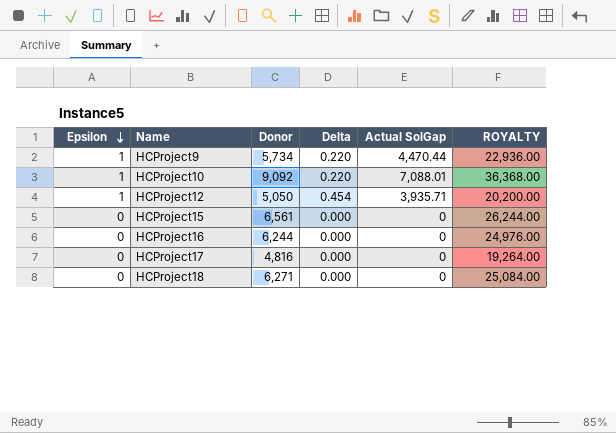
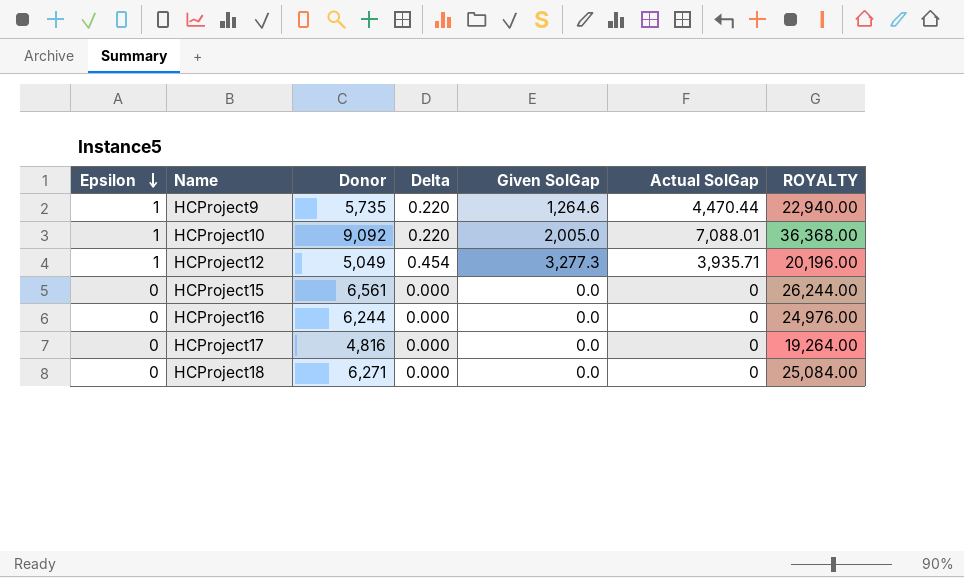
column Given SolGap | position: none -> 5
HCProject9 | Donor: 5,734 -> 5,735
HCProject9 | ROYALTY: 22,936.00 -> 22,940.00
HCProject12 | Donor: 5,050 -> 5,049
HCProject12 | ROYALTY: 20,200.00 -> 20,196.00

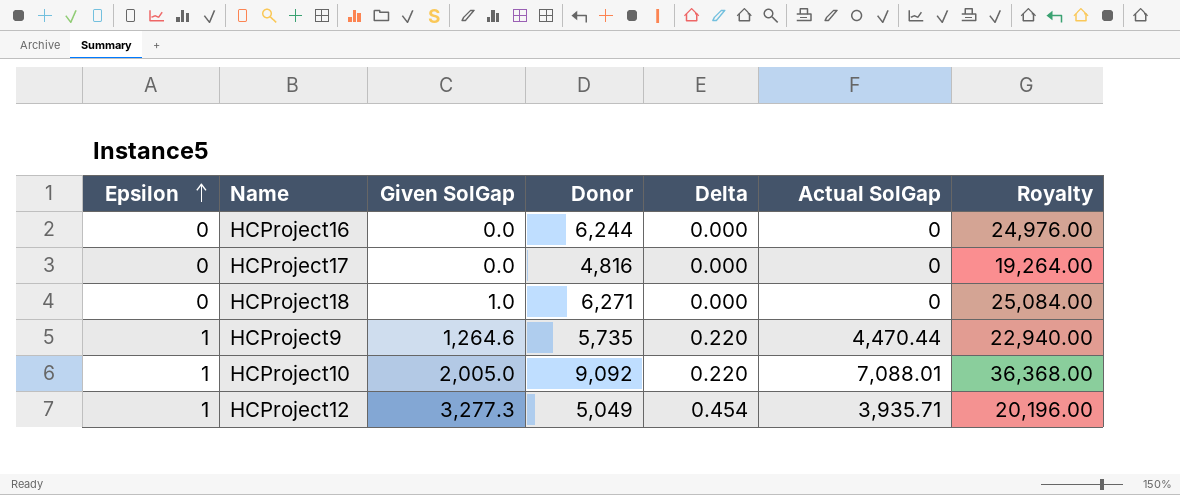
row order: Epsilon descending -> Epsilon ascending
column Given SolGap | position: 5 -> 3
column name: ROYALTY -> Royalty
row HCProject15: 0 | 6,561 | 0.000 | 0.0 | 0 | 26,244.00 -> none
HCProject18 | Given SolGap: 0.0 -> 1.0

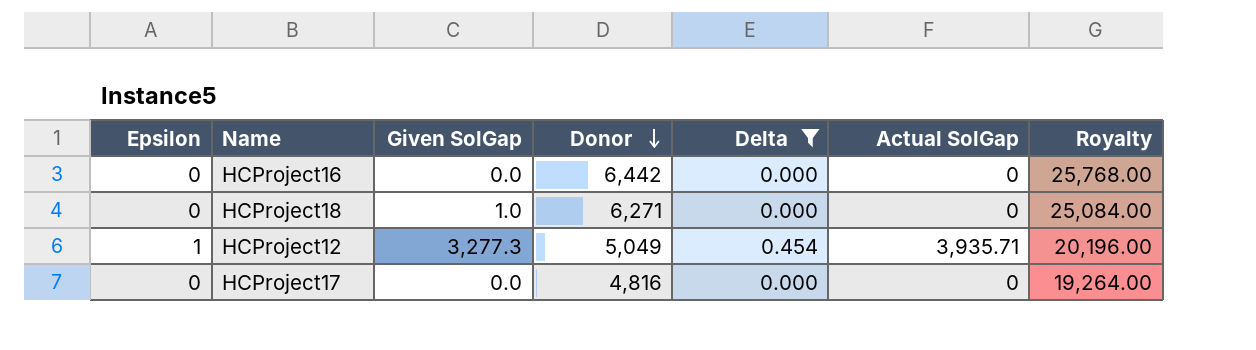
filter: none -> Delta != 0.220
row order: Epsilon ascending -> Donor descending
HCProject16 | Donor: 6,244 -> 6,442
HCProject16 | Royalty: 24,976.00 -> 25,768.00

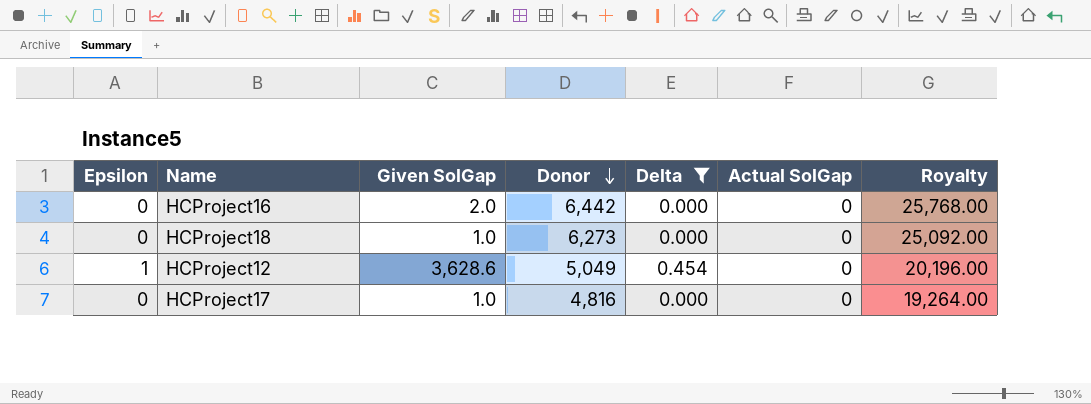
HCProject16 | Given SolGap: 0.0 -> 2.0
HCProject18 | Donor: 6,271 -> 6,273
HCProject18 | Royalty: 25,084.00 -> 25,092.00
HCProject12 | Given SolGap: 3,277.3 -> 3,628.6
HCProject12 | Actual SolGap: 3,935.71 -> 0
HCProject17 | Given SolGap: 0.0 -> 1.0

